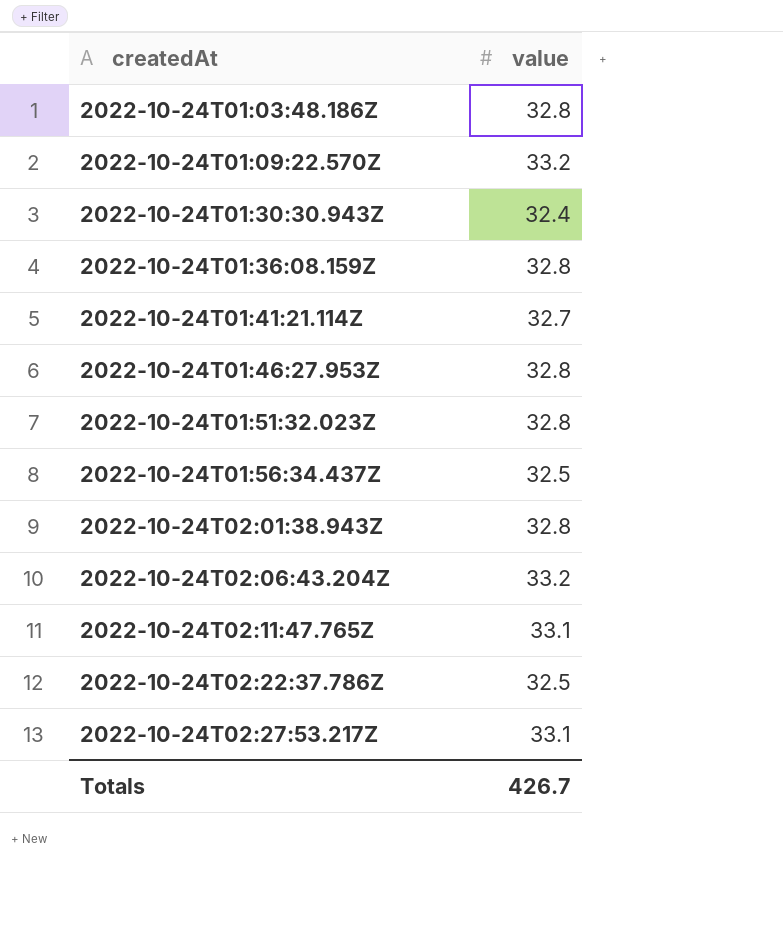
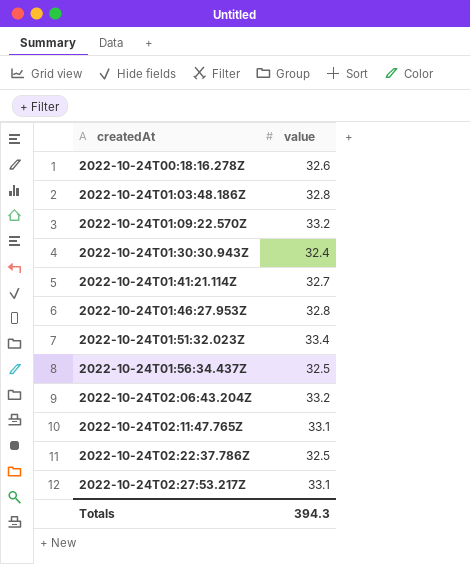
row 2022-10-24T01:36:08.159Z: 32.8 -> none
row 2022-10-24T02:01:38.943Z: 32.8 -> none
row 2022-10-24T00:18:16.278Z: none -> 32.6
2022-10-24T01:51:32.023Z | value: 32.8 -> 33.4
Totals | value: 426.7 -> 394.3

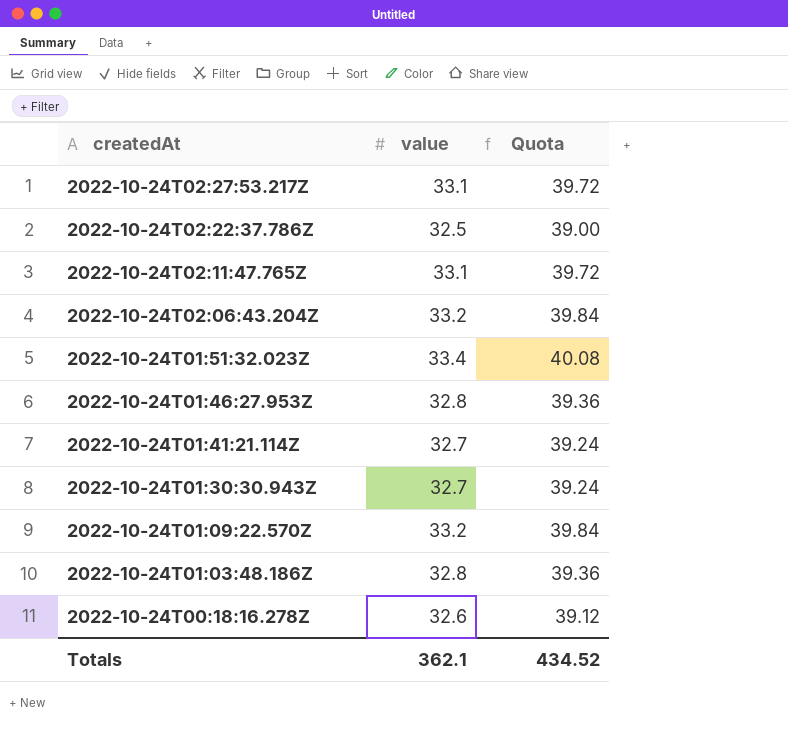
row order: createdAt ascending -> createdAt descending
column Quota | formula: none -> [value] * 1.2
row 2022-10-24T01:56:34.437Z: 32.5 -> none
2022-10-24T01:30:30.943Z | value: 32.4 -> 32.7
Totals | value: 394.3 -> 362.1

